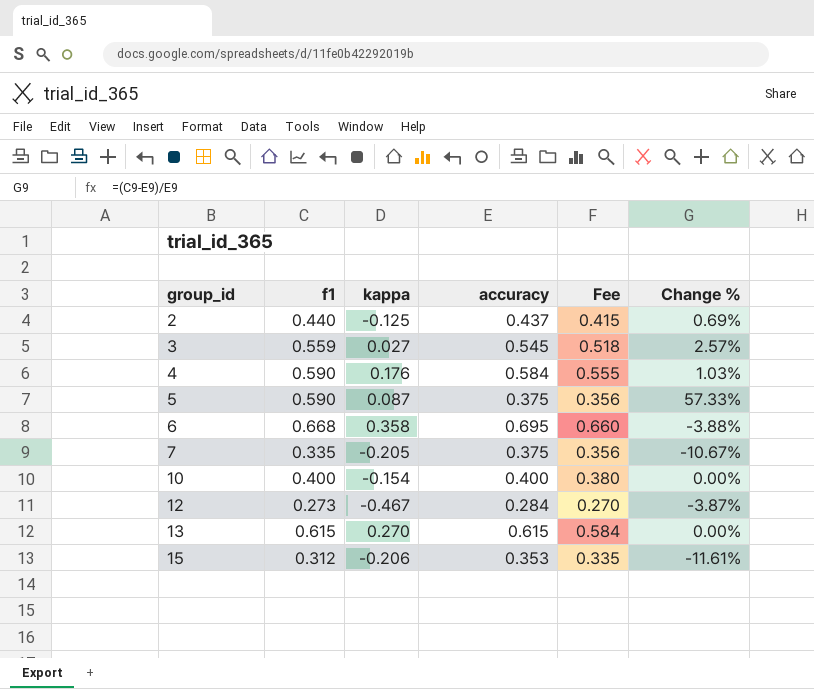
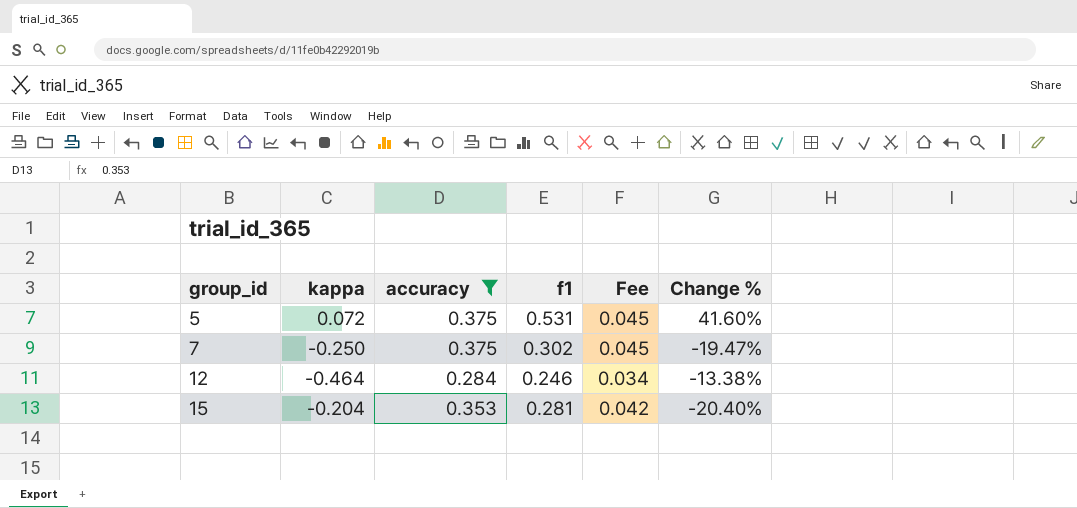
filter: none -> accuracy <= 0.375
column f1 | position: 2 -> 4
column Fee | formula: [accuracy] * 0.95 -> [accuracy] * 0.12
5 | kappa: 0.087 -> 0.072
5 | f1: 0.590 -> 0.531
5 | Change %: 57.33% -> 41.60%
7 | kappa: -0.205 -> -0.250
7 | f1: 0.335 -> 0.302
7 | Change %: -10.67% -> -19.47%
12 | kappa: -0.467 -> -0.464
12 | f1: 0.273 -> 0.246
12 | Change %: -3.87% -> -13.38%
15 | kappa: -0.206 -> -0.204
15 | f1: 0.312 -> 0.281
15 | Change %: -11.61% -> -20.40%

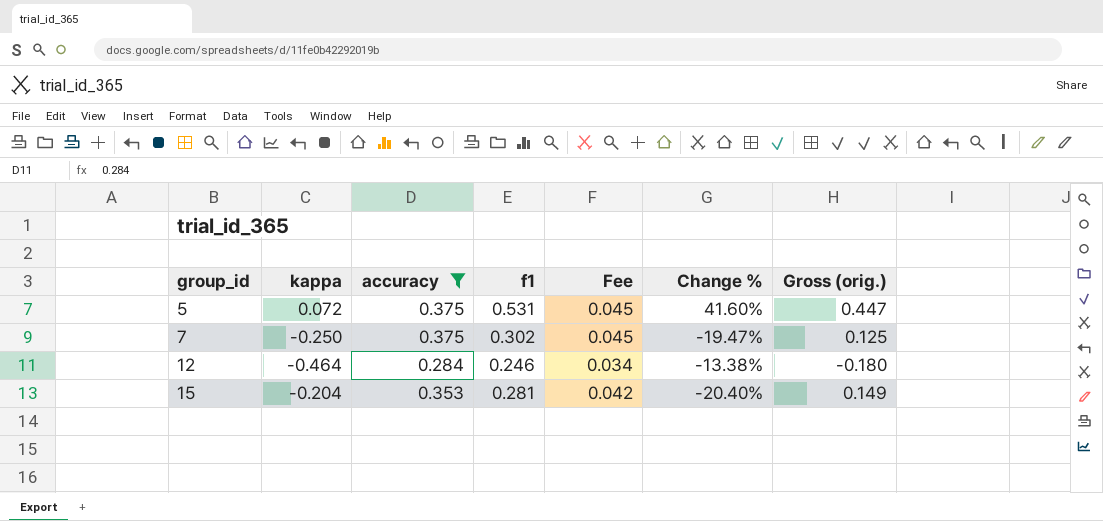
column Gross (orig.) | formula: none -> [kappa] + [accuracy]

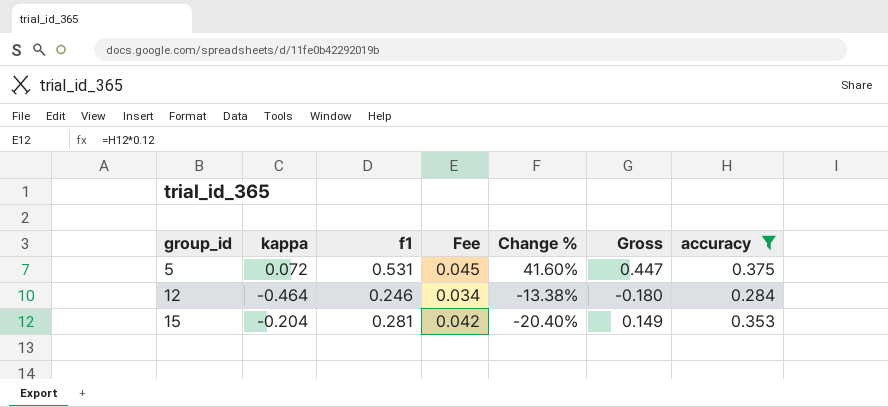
column name: Gross (orig.) -> Gross
column accuracy | position: 3 -> 7
row 7: -0.250 | 0.375 | 0.302 | 0.045 | -19.47% | 0.125 -> none

